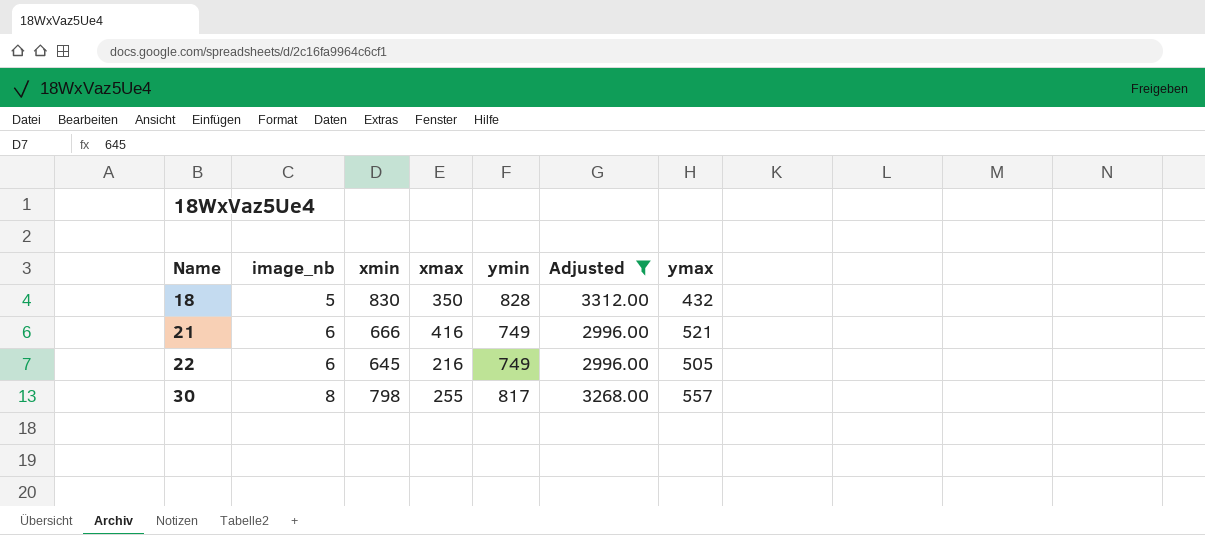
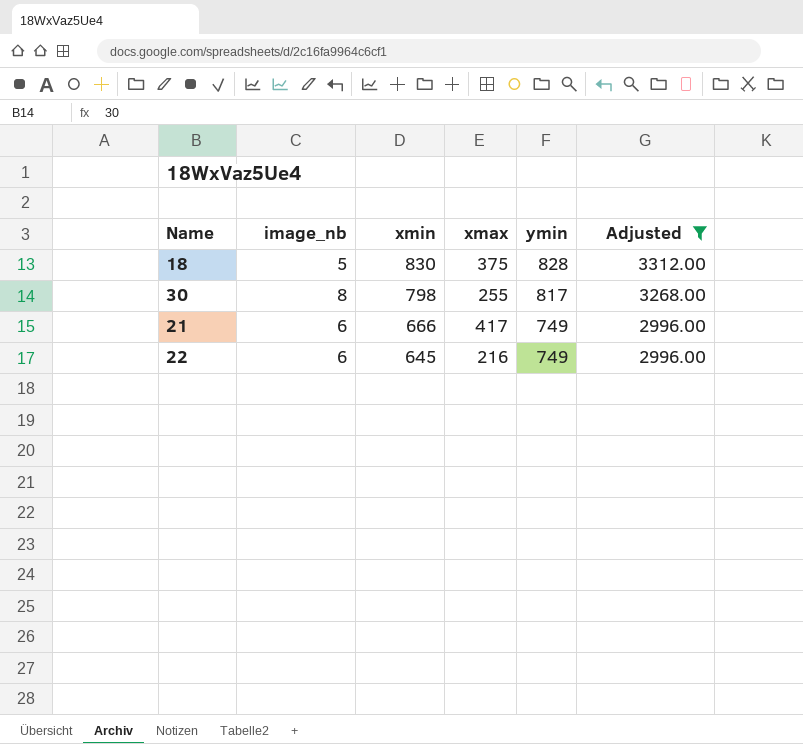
row order: Name ascending -> xmin descending
column ymax | position: 7 -> none
18 | xmax: 350 -> 375
21 | xmax: 416 -> 417

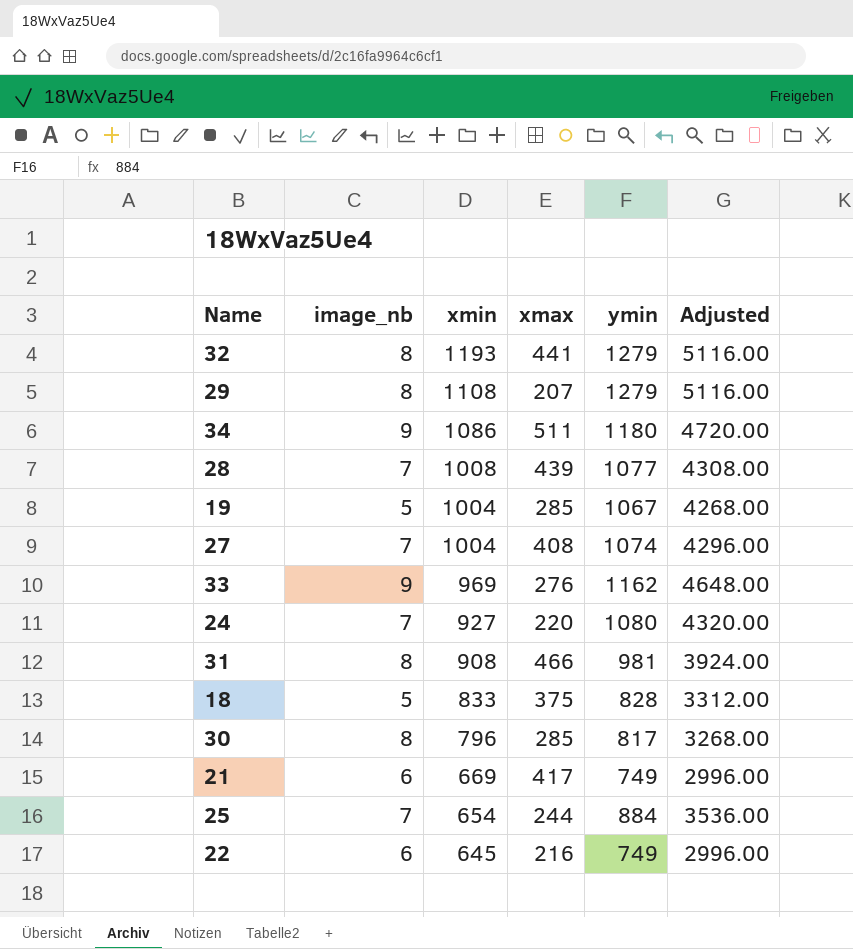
filter: Adjusted <= 3312.00 -> none
18 | xmin: 830 -> 833
30 | xmin: 798 -> 796
30 | xmax: 255 -> 285
21 | xmin: 666 -> 669

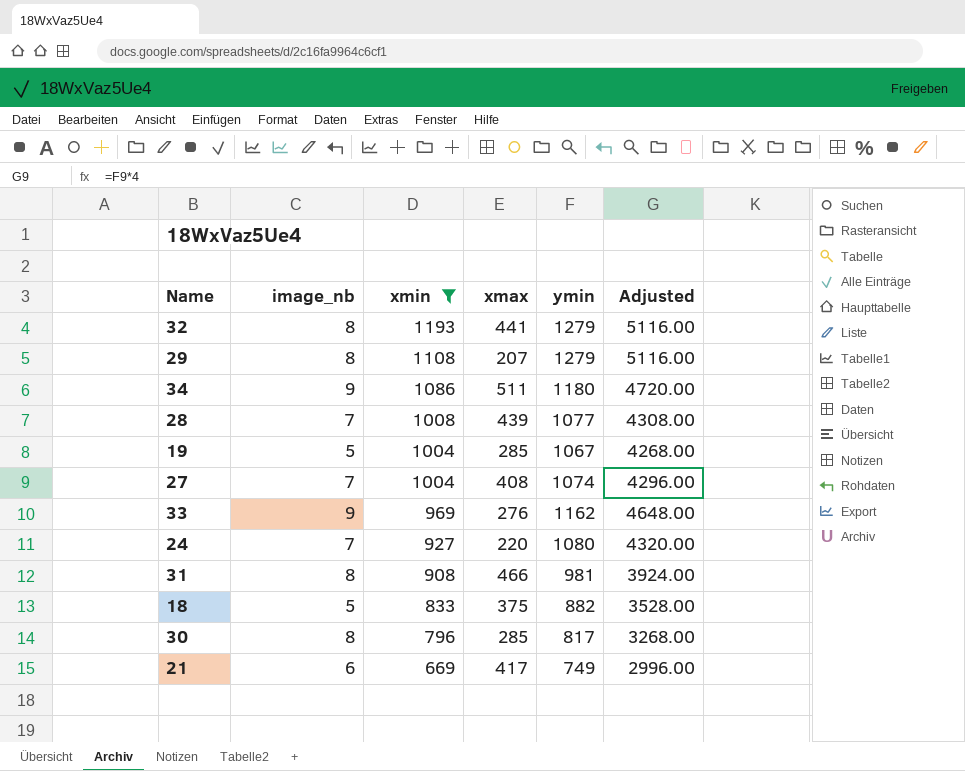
filter: none -> xmin >= 669
18 | ymin: 828 -> 882
18 | Adjusted: 3312.00 -> 3528.00

